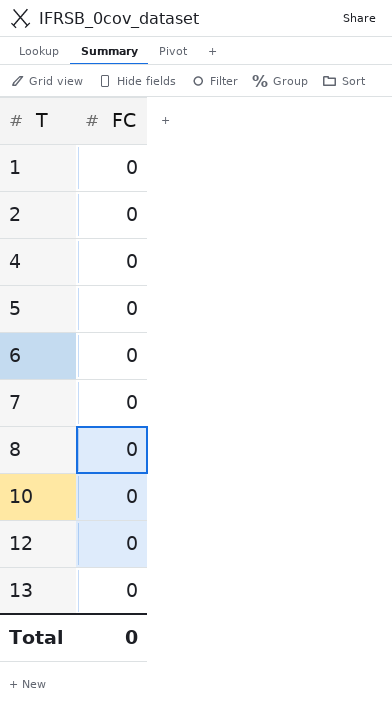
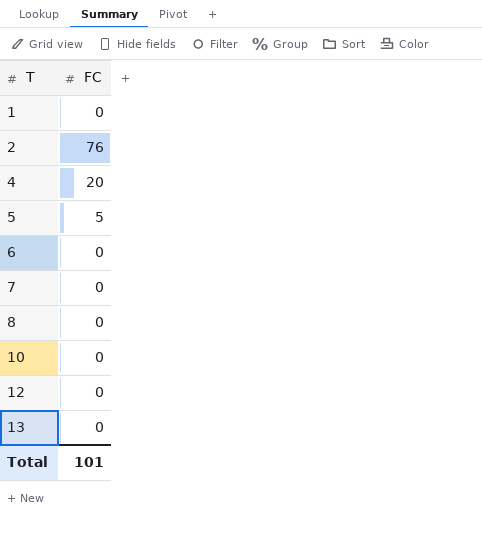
2 | FC: 0 -> 76
4 | FC: 0 -> 20
5 | FC: 0 -> 5
Total | FC: 0 -> 101

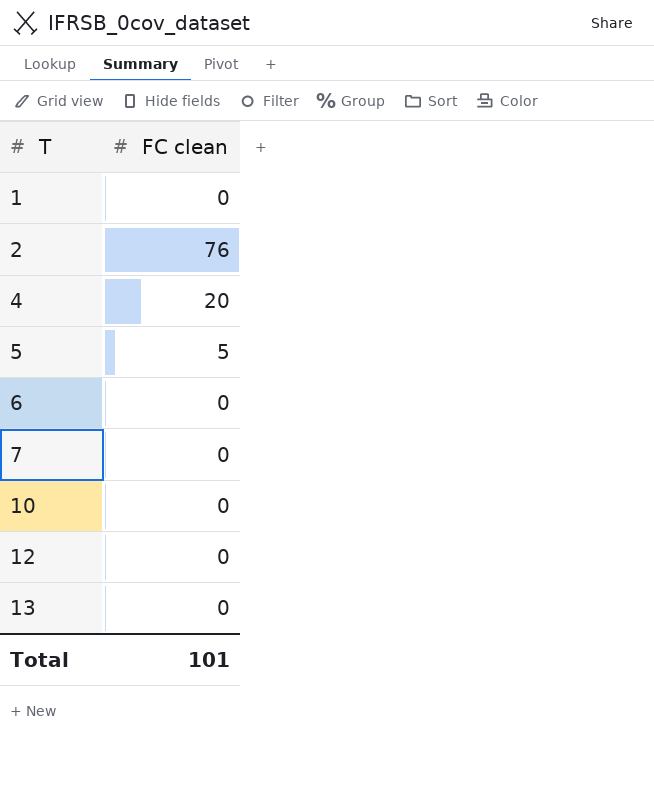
column name: FC -> FC clean
row 8: 0 -> none

